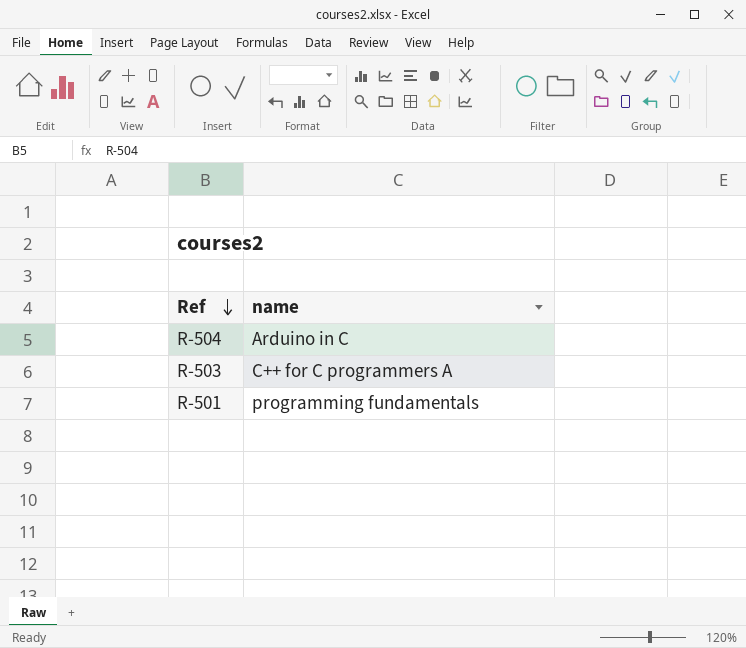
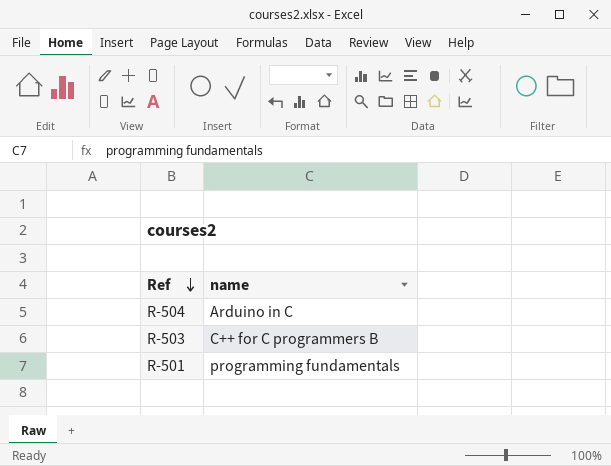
R-503 | name: C++ for C programmers A -> C++ for C programmers B

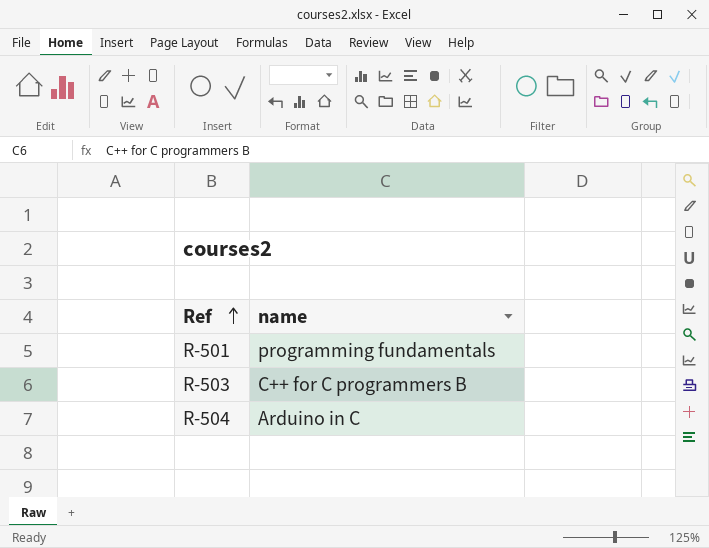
row order: Ref descending -> Ref ascending

